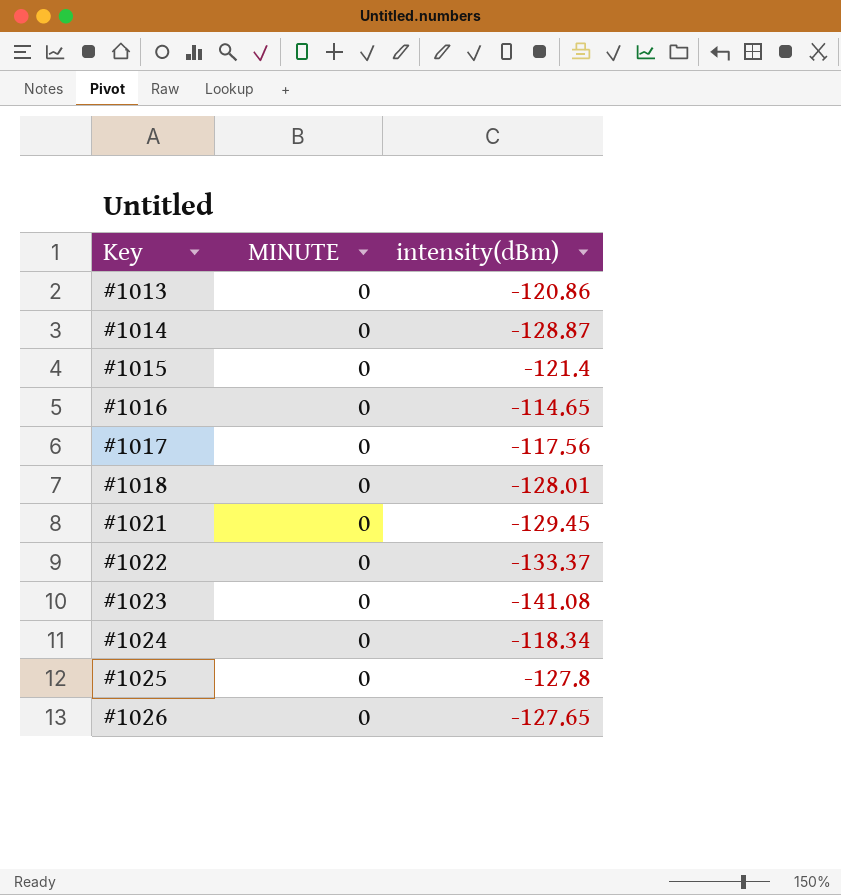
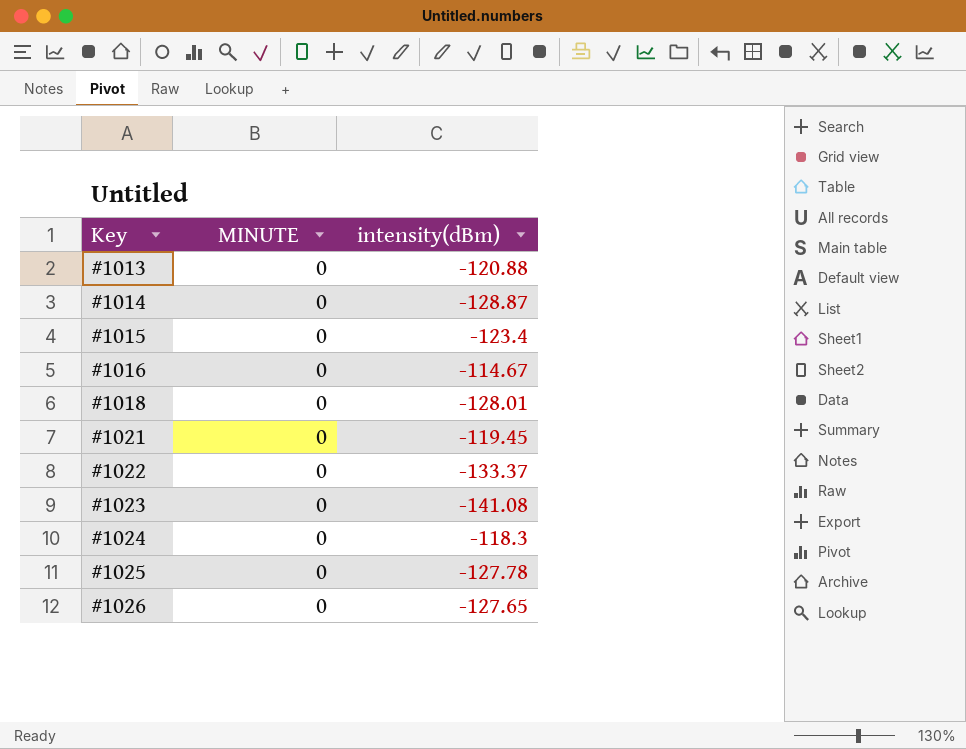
row #1017: 0 | -117.56 -> none
#1013 | intensity(dBm): -120.86 -> -120.88
#1015 | intensity(dBm): -121.4 -> -123.4
#1016 | intensity(dBm): -114.65 -> -114.67
#1021 | intensity(dBm): -129.45 -> -119.45
#1024 | intensity(dBm): -118.34 -> -118.3
#1025 | intensity(dBm): -127.8 -> -127.78

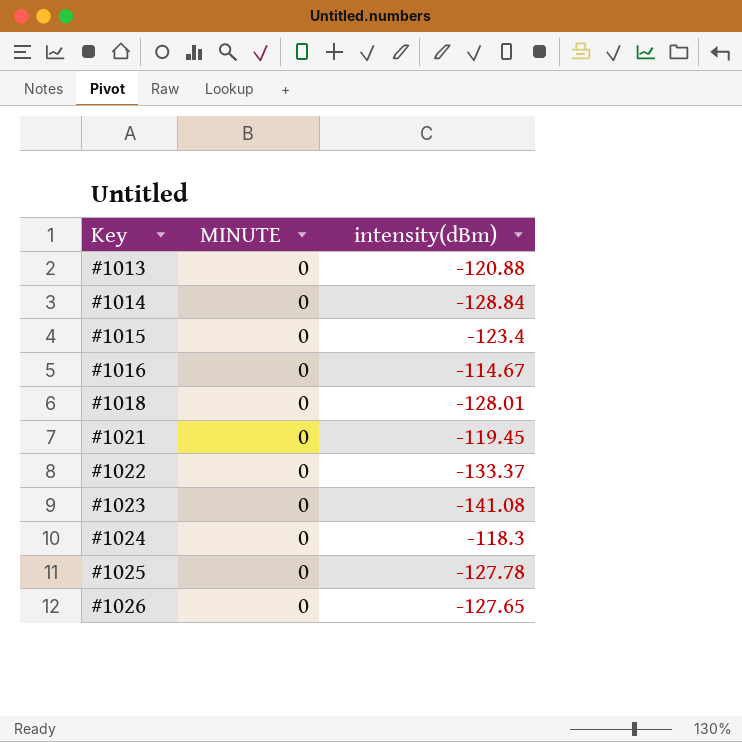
#1014 | intensity(dBm): -128.87 -> -128.84

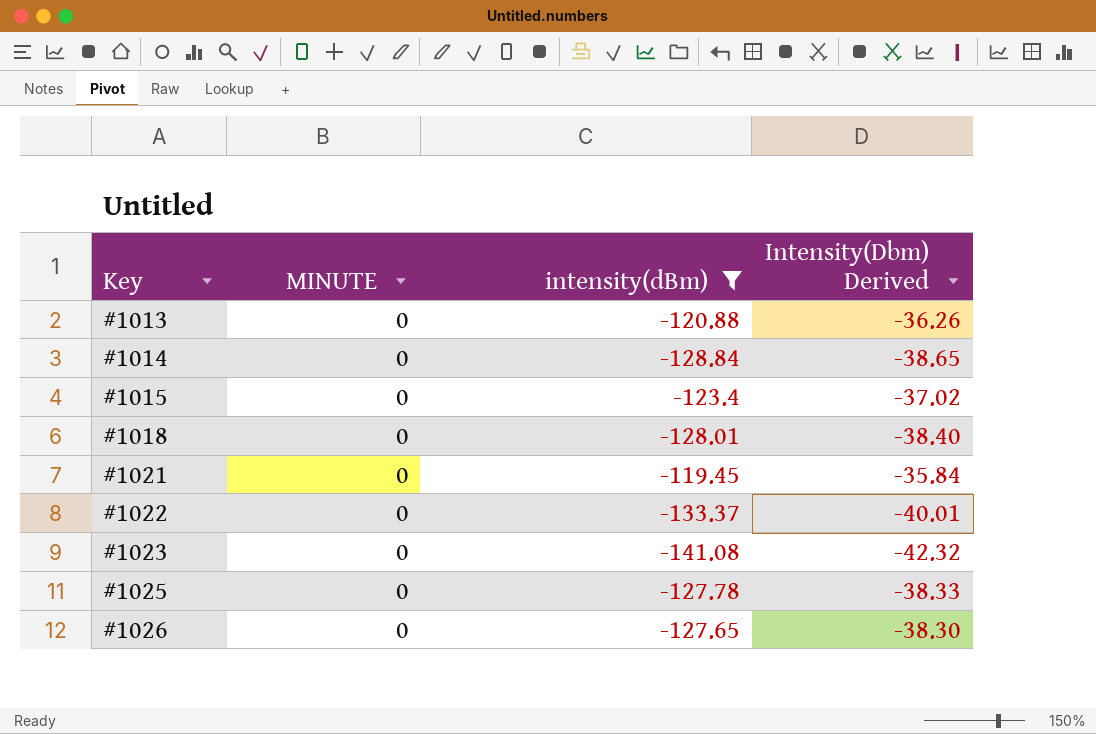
filter: none -> intensity(dBm) <= -119.45
column Intensity(Dbm) Derived | formula: none -> [intensity(dBm)] * 0.3

